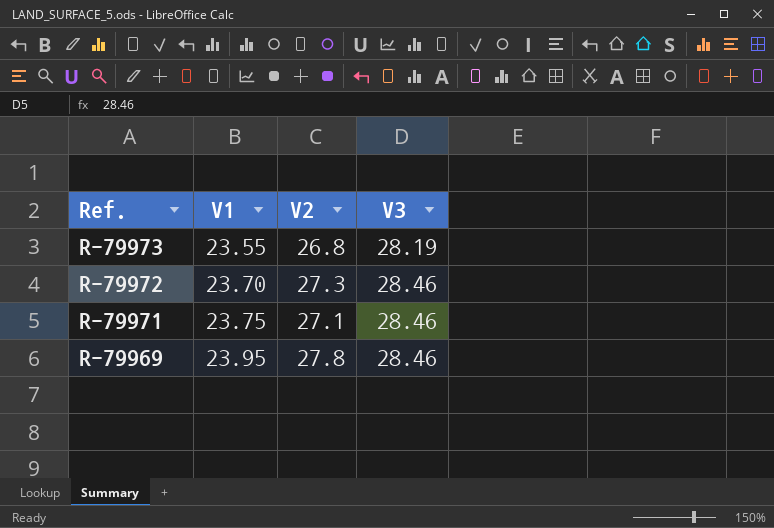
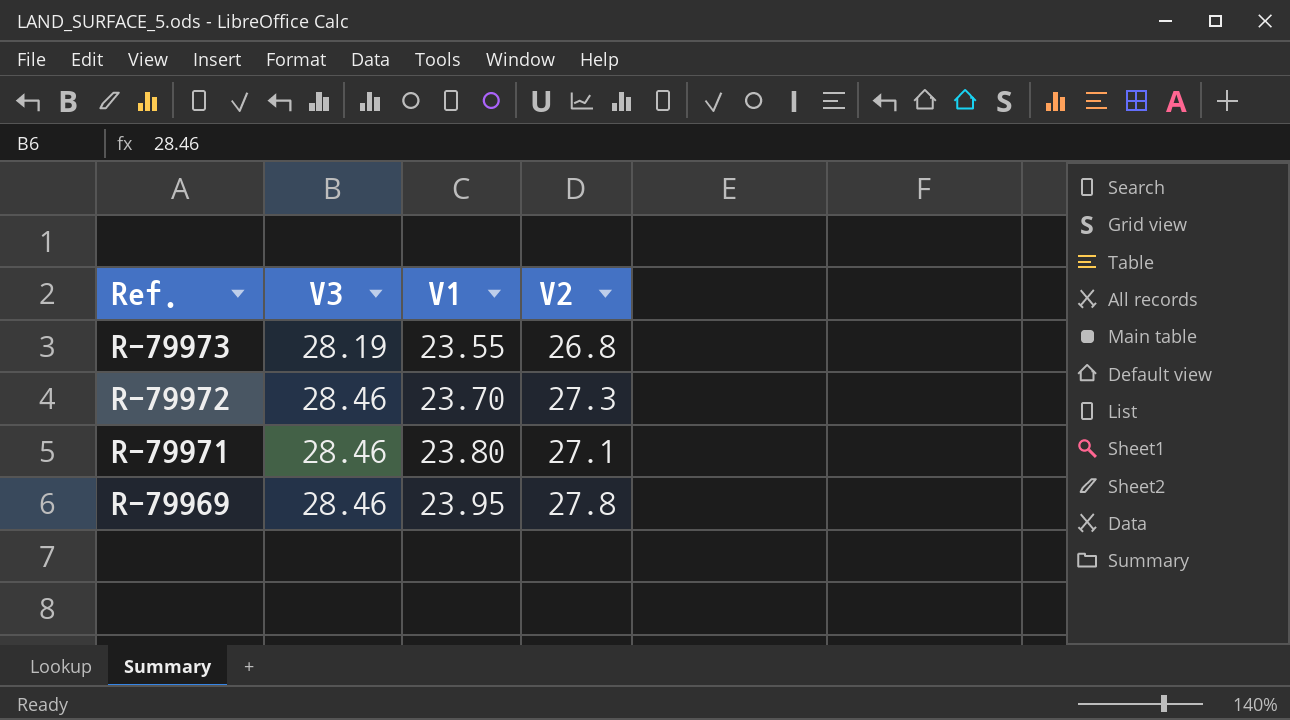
column V3 | position: 4 -> 2
R-79971 | V1: 23.75 -> 23.80

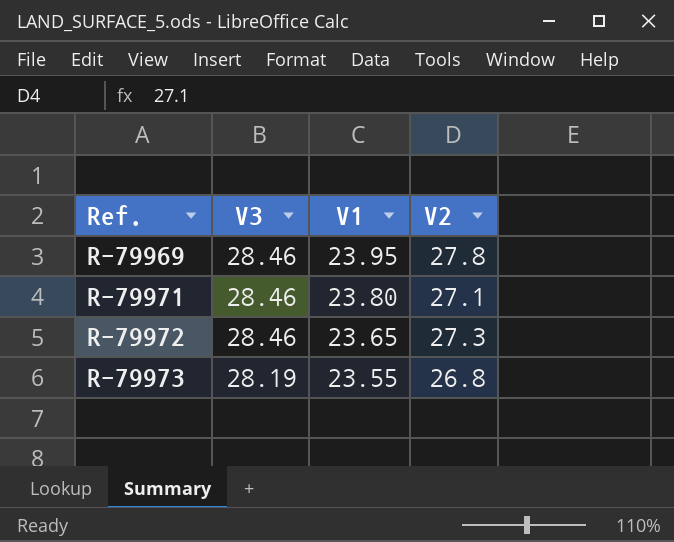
row order: Ref. descending -> Ref. ascending
R-79972 | V1: 23.70 -> 23.65

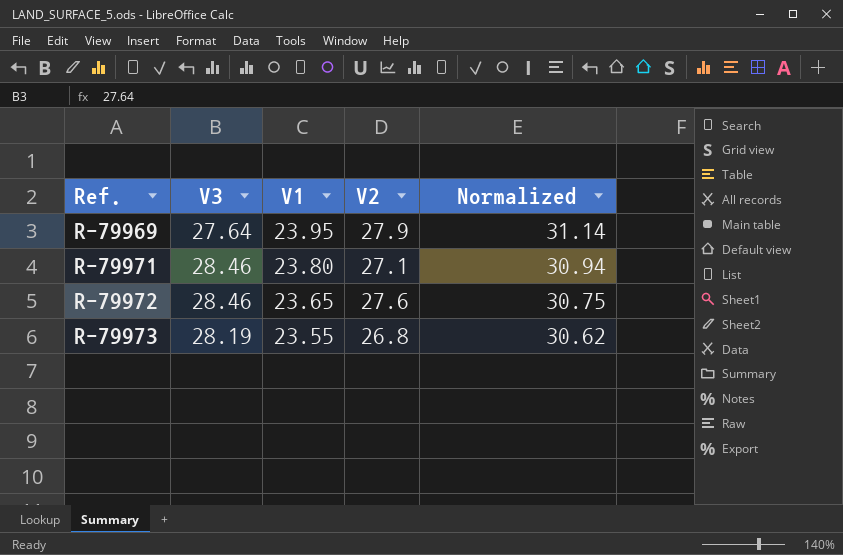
column Normalized | formula: none -> [V1] * 1.3
R-79969 | V3: 28.46 -> 27.64
R-79969 | V2: 27.8 -> 27.9
R-79972 | V2: 27.3 -> 27.6

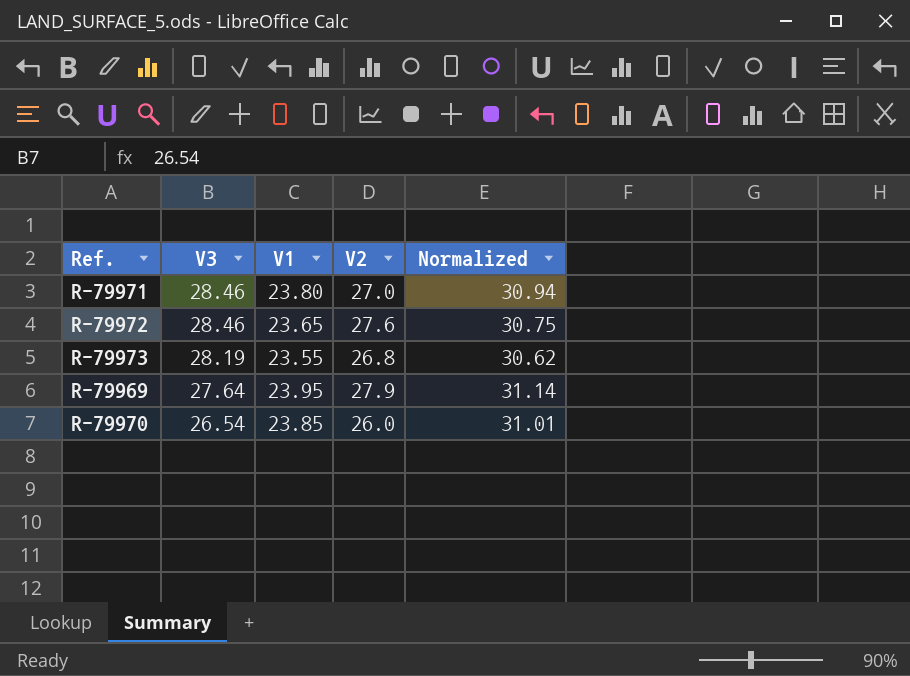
row order: Ref. ascending -> V3 descending
R-79971 | V2: 27.1 -> 27.0
row R-79970: none -> 26.54 | 23.85 | 26.0 | 31.01

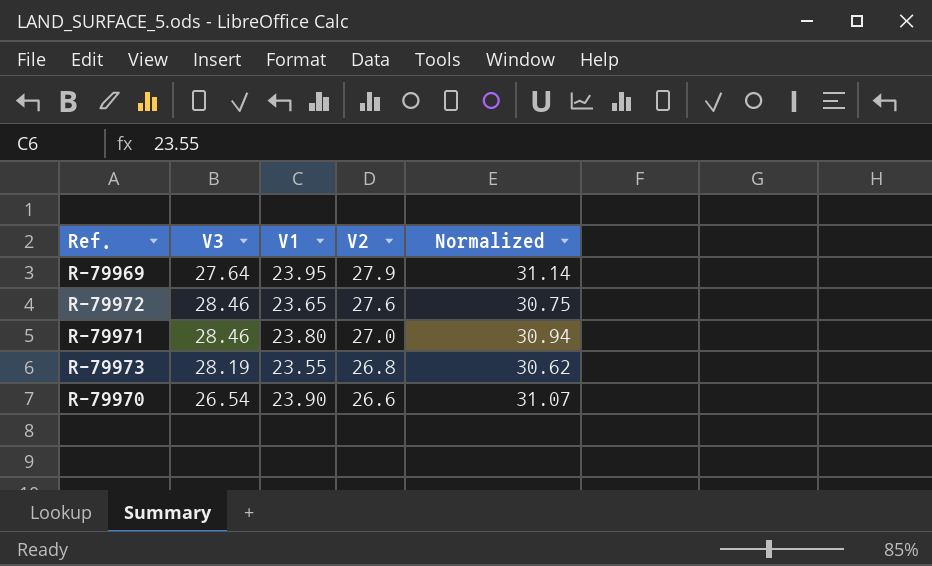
row order: V3 descending -> V2 descending
R-79970 | V1: 23.85 -> 23.90
R-79970 | V2: 26.0 -> 26.6
R-79970 | Normalized: 31.01 -> 31.07

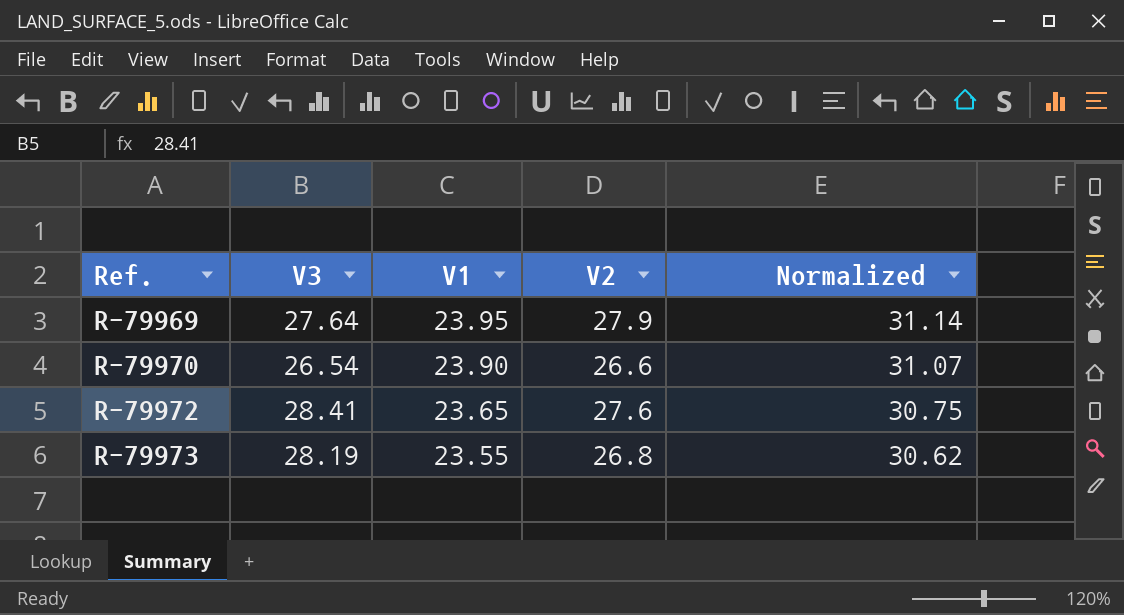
row order: V2 descending -> Ref. ascending
row R-79971: 28.46 | 23.80 | 27.0 | 30.94 -> none
R-79972 | V3: 28.46 -> 28.41

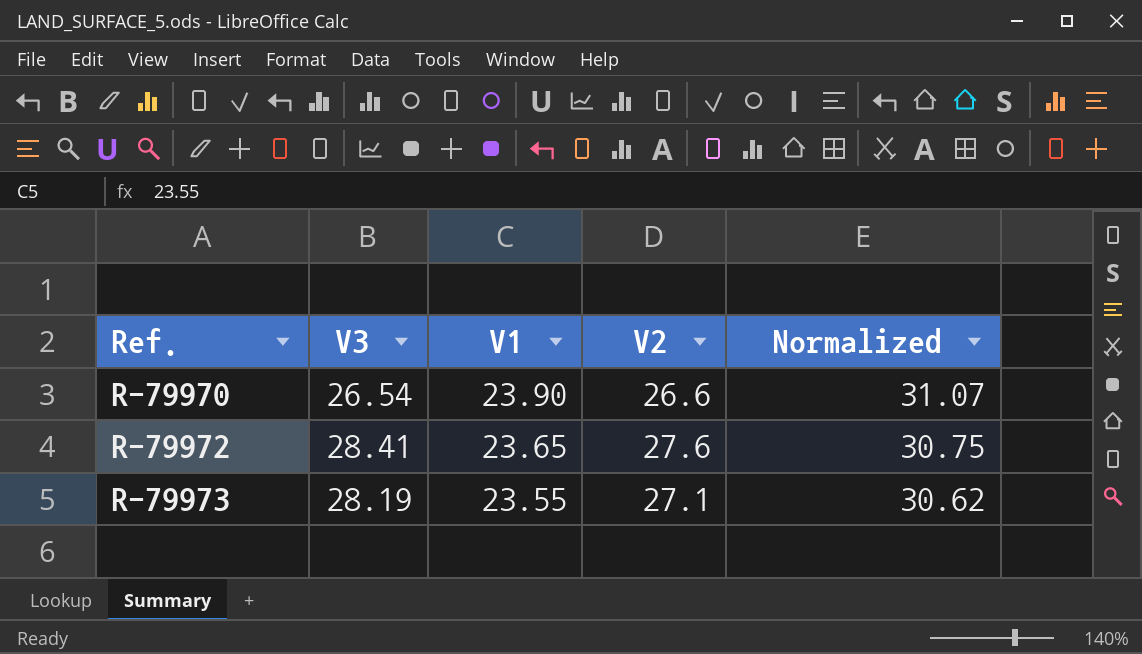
row R-79969: 27.64 | 23.95 | 27.9 | 31.14 -> none
R-79973 | V2: 26.8 -> 27.1

